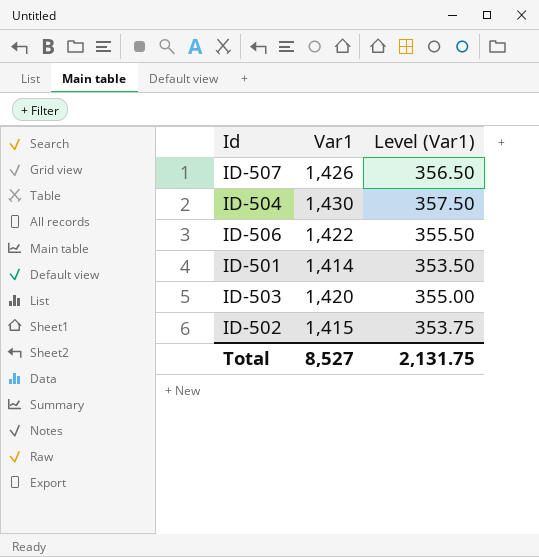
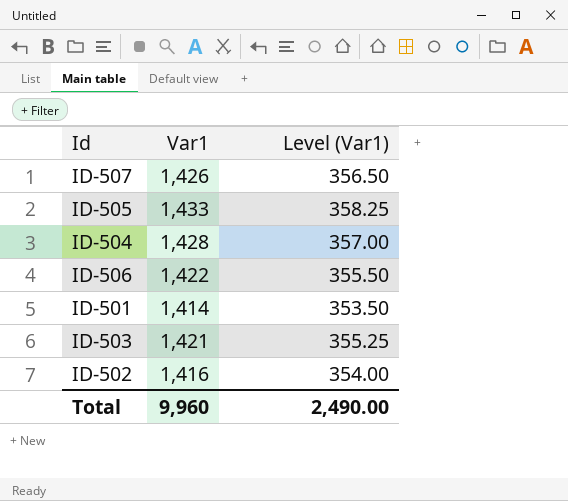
row ID-505: none -> 1,433 | 358.25
ID-504 | Var1: 1,430 -> 1,428
ID-504 | Level (Var1): 357.50 -> 357.00
ID-503 | Var1: 1,420 -> 1,421
ID-503 | Level (Var1): 355.00 -> 355.25
ID-502 | Var1: 1,415 -> 1,416
ID-502 | Level (Var1): 353.75 -> 354.00
Total | Var1: 8,527 -> 9,960
Total | Level (Var1): 2,131.75 -> 2,490.00

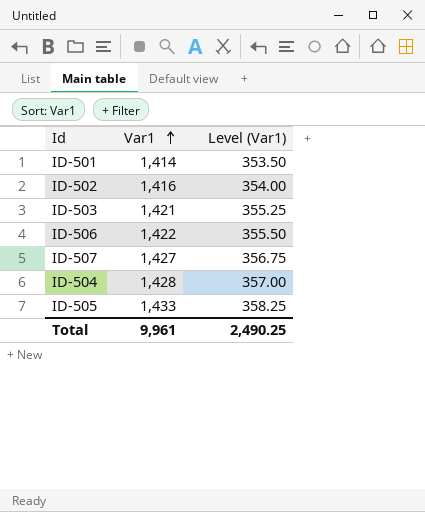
row order: none -> Var1 ascending
ID-507 | Var1: 1,426 -> 1,427
ID-507 | Level (Var1): 356.50 -> 356.75
Total | Var1: 9,960 -> 9,961
Total | Level (Var1): 2,490.00 -> 2,490.25

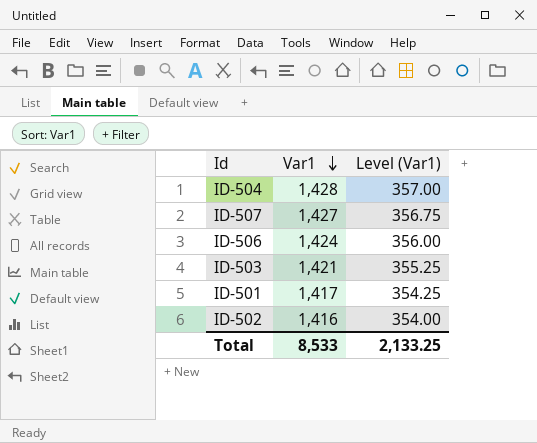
row order: Var1 ascending -> Var1 descending
row ID-505: 1,433 | 358.25 -> none
ID-506 | Var1: 1,422 -> 1,424
ID-506 | Level (Var1): 355.50 -> 356.00
ID-501 | Var1: 1,414 -> 1,417
ID-501 | Level (Var1): 353.50 -> 354.25
Total | Var1: 9,961 -> 8,533
Total | Level (Var1): 2,490.25 -> 2,133.25

